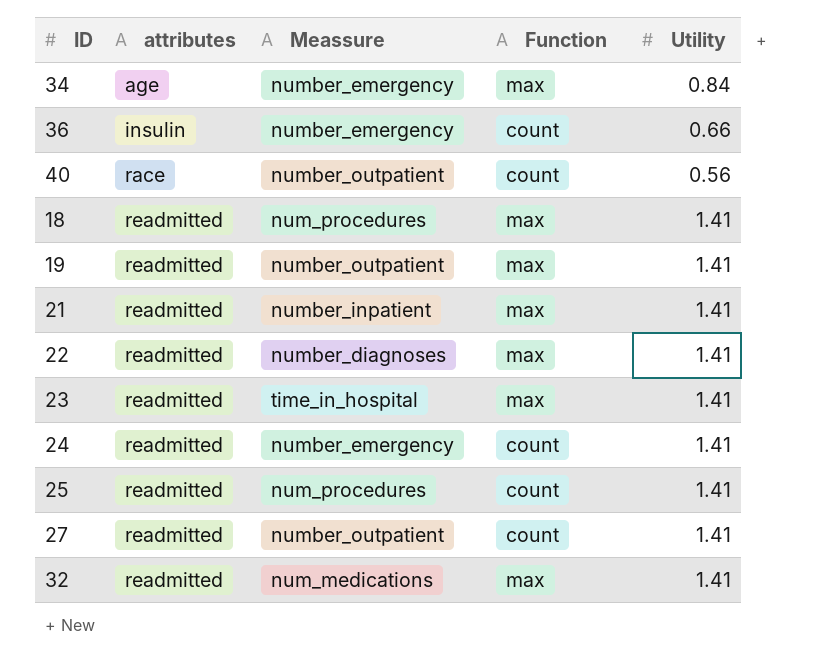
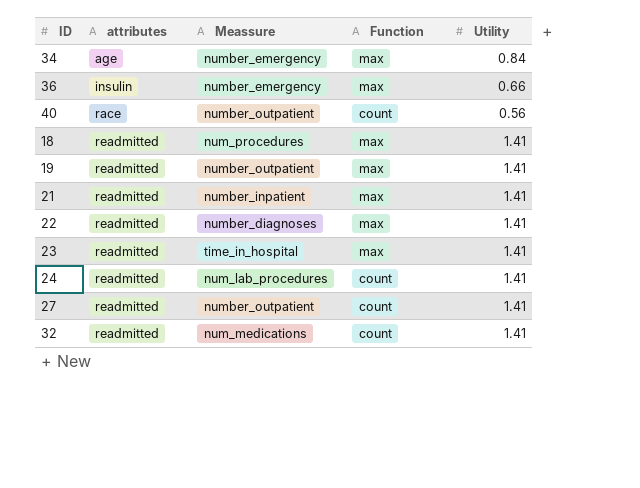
row 25: readmitted | num_procedures | count | 1.41 -> none
36 | Function: count -> max
24 | Meassure: number_emergency -> num_lab_procedures
32 | Function: max -> count

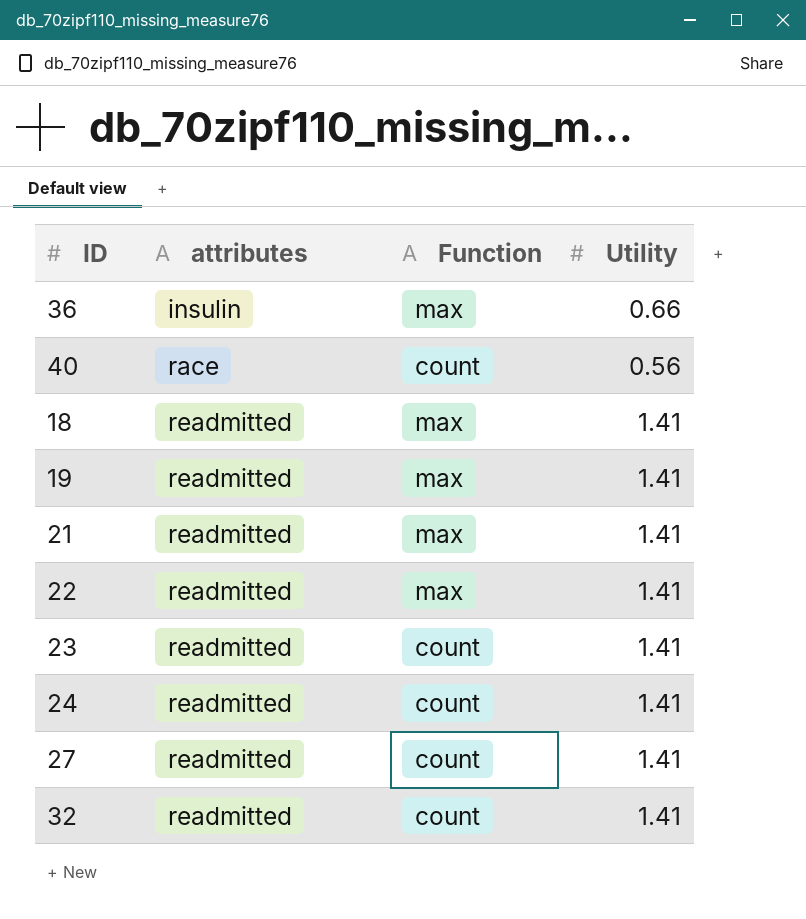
column Meassure | position: 3 -> none
row 34: age | number_emergency | max | 0.84 -> none
23 | Function: max -> count

